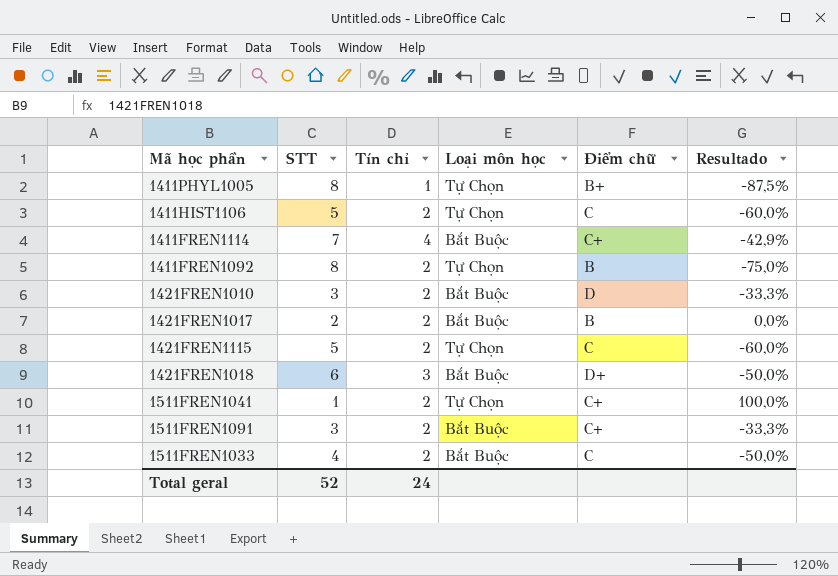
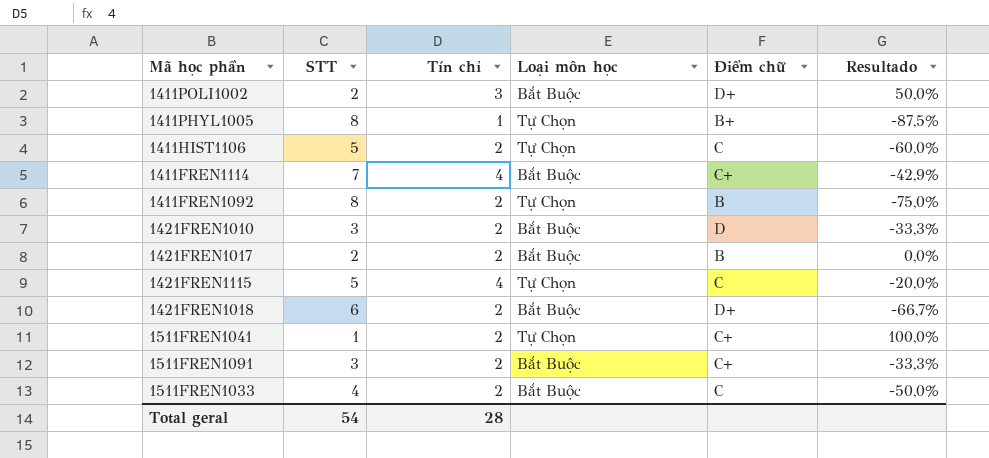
row 1411POLI1002: none -> 2 | 3 | Bắt Buộc | D+ | 50,0%
1421FREN1115 | Tín chỉ: 2 -> 4
1421FREN1115 | Resultado: -60,0% -> -20,0%
1421FREN1018 | Tín chỉ: 3 -> 2
1421FREN1018 | Resultado: -50,0% -> -66,7%
Total geral | STT: 52 -> 54
Total geral | Tín chỉ: 24 -> 28

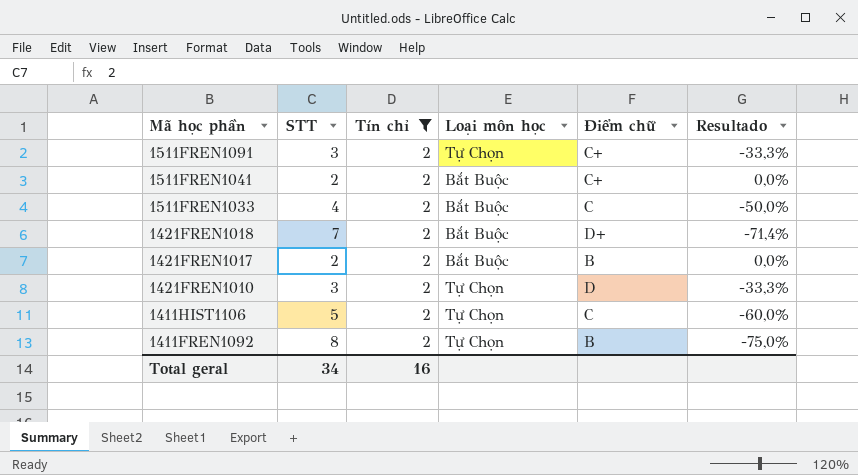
filter: none -> Tín chỉ = 2
row order: none -> Mã học phần descending
1511FREN1091 | Loại môn học: Bắt Buộc -> Tự Chọn
1511FREN1041 | STT: 1 -> 2
1511FREN1041 | Loại môn học: Tự Chọn -> Bắt Buộc
1511FREN1041 | Resultado: 100,0% -> 0,0%
1421FREN1018 | STT: 6 -> 7
1421FREN1018 | Resultado: -66,7% -> -71,4%
1421FREN1010 | Loại môn học: Bắt Buộc -> Tự Chọn
Total geral | STT: 54 -> 34
Total geral | Tín chỉ: 28 -> 16

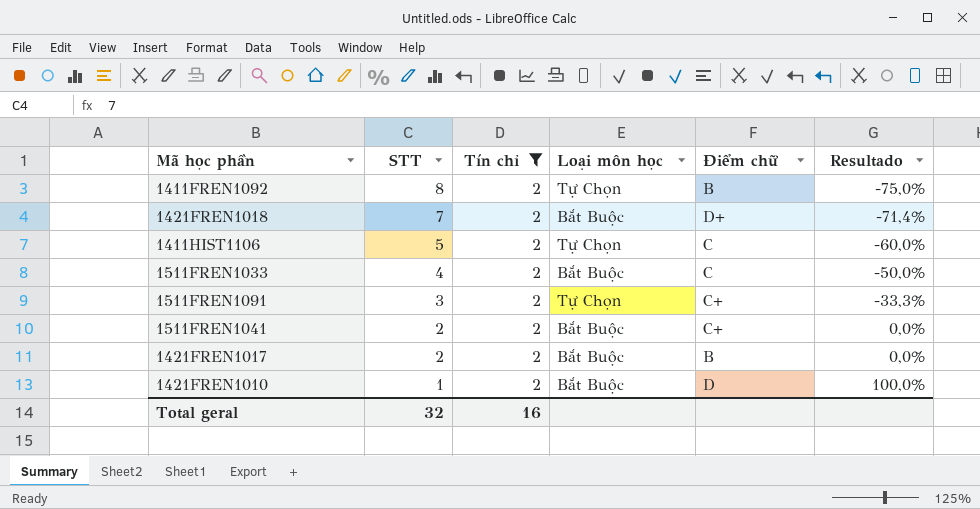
row order: Mã học phần descending -> STT descending
1421FREN1010 | STT: 3 -> 1
1421FREN1010 | Loại môn học: Tự Chọn -> Bắt Buộc
1421FREN1010 | Resultado: -33,3% -> 100,0%
Total geral | STT: 34 -> 32

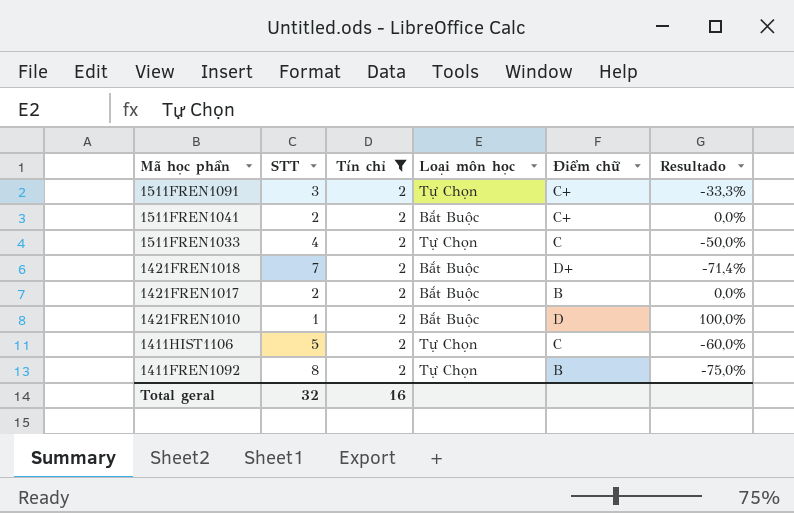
row order: STT descending -> Mã học phần descending
1511FREN1033 | Loại môn học: Bắt Buộc -> Tự Chọn

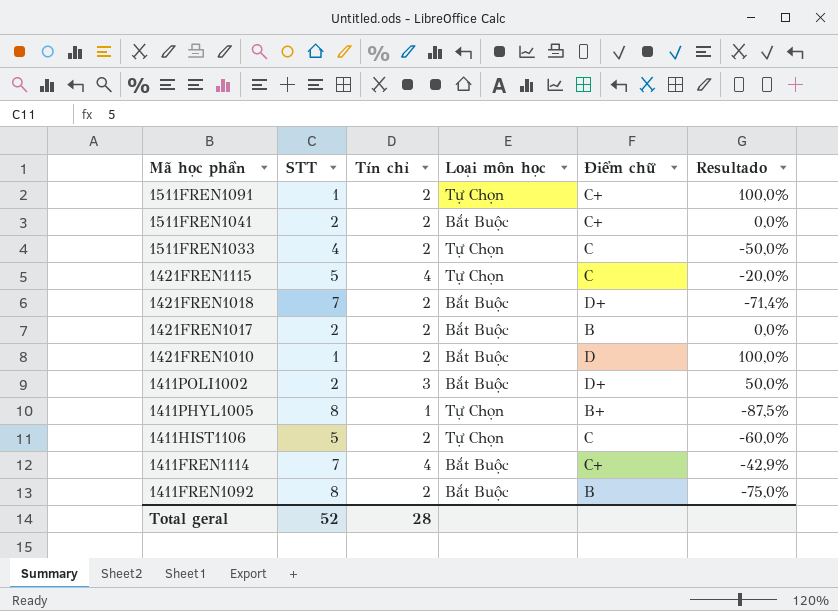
filter: Tín chỉ = 2 -> none
1511FREN1091 | STT: 3 -> 1
1511FREN1091 | Resultado: -33,3% -> 100,0%
1411FREN1092 | Loại môn học: Tự Chọn -> Bắt Buộc
Total geral | STT: 32 -> 52
Total geral | Tín chỉ: 16 -> 28

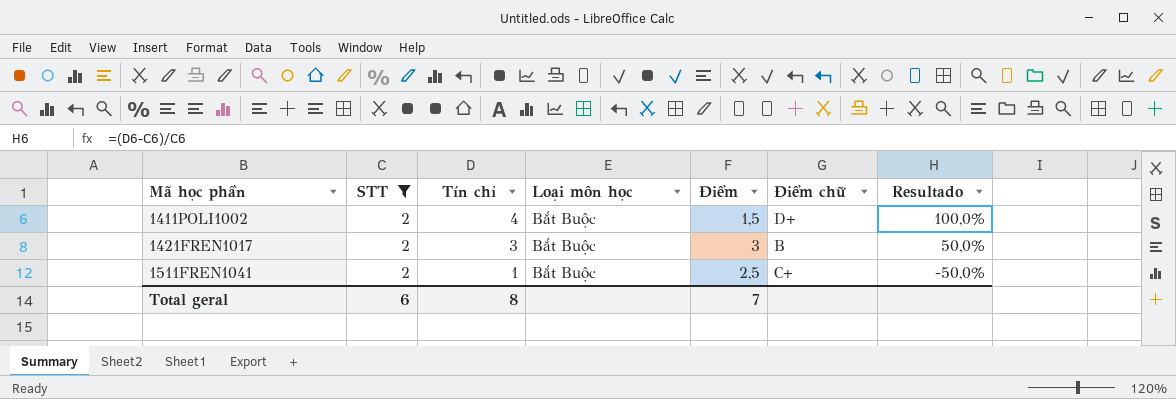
filter: none -> STT = 2
row order: Mã học phần descending -> Mã học phần ascending
column Điểm | position: none -> 5
1411POLI1002 | Tín chỉ: 3 -> 4
1411POLI1002 | Resultado: 50,0% -> 100,0%
1421FREN1017 | Tín chỉ: 2 -> 3
1421FREN1017 | Resultado: 0,0% -> 50,0%
1511FREN1041 | Tín chỉ: 2 -> 1
1511FREN1041 | Resultado: 0,0% -> -50,0%
Total geral | STT: 52 -> 6
Total geral | Tín chỉ: 28 -> 8

